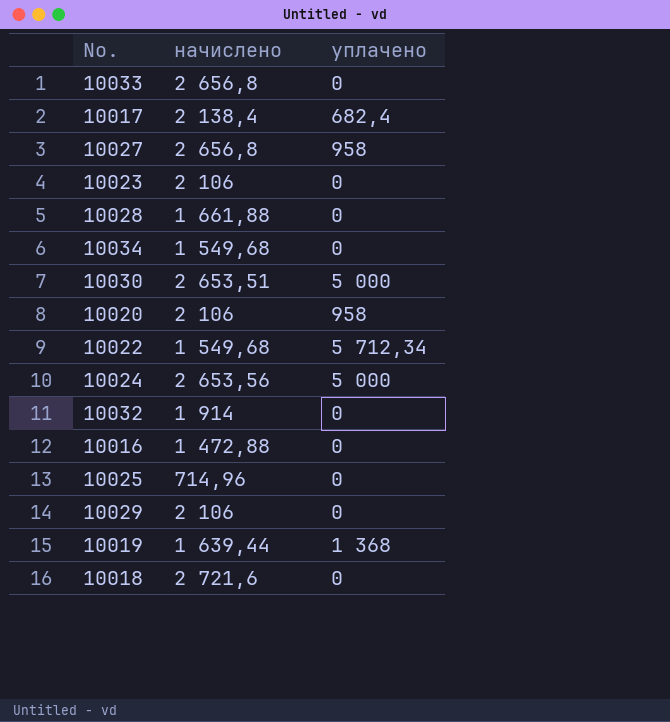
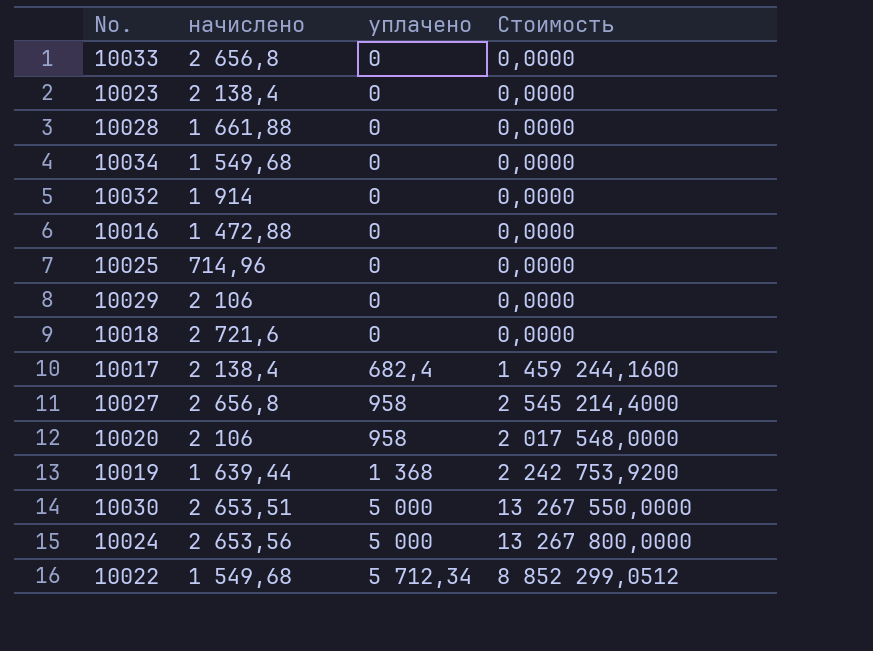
row order: none -> уплачено ascending
column Стоимость | formula: none -> [начислено] * [уплачено]
10023 | начислено: 2 106 -> 2 138,4

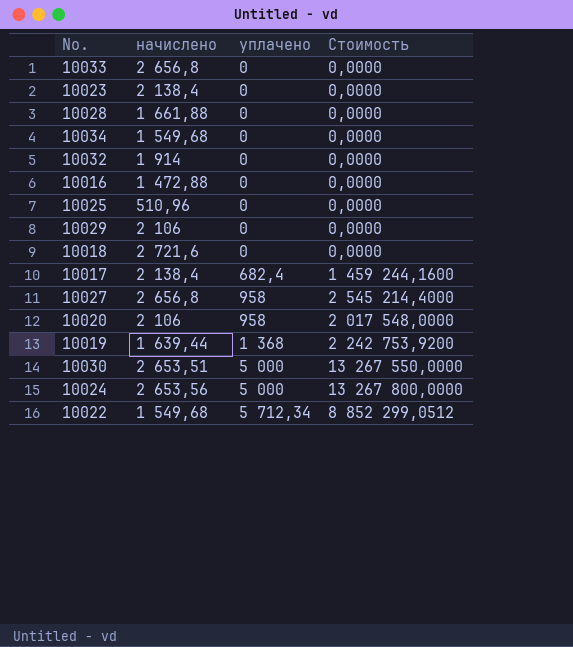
10025 | начислено: 714,96 -> 510,96

